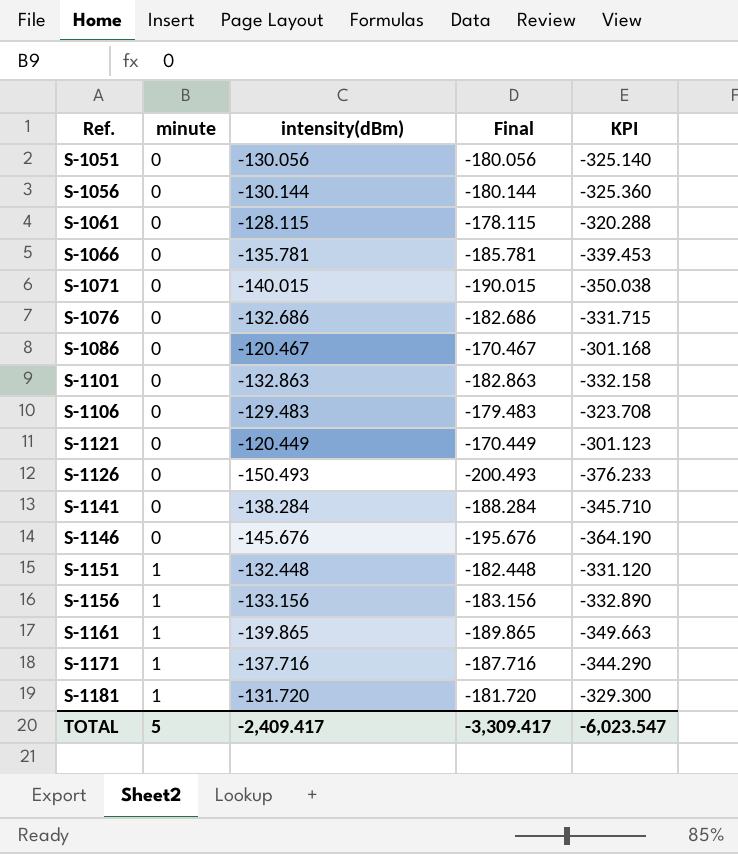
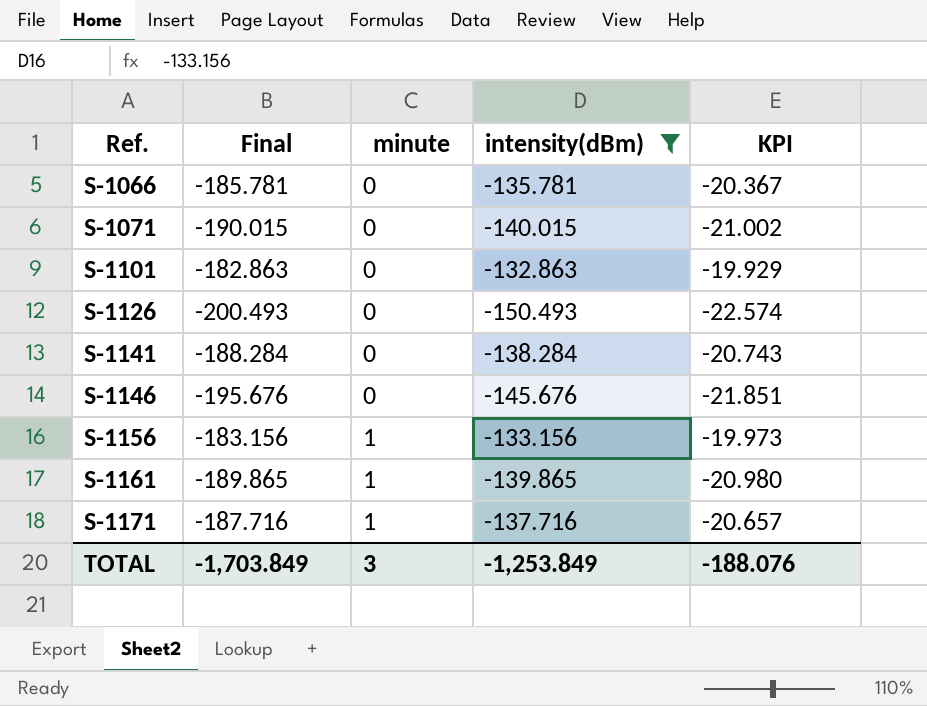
filter: none -> intensity(dBm) <= -132.863
column Final | position: 4 -> 2
column KPI | formula: [intensity(dBm)] * 2.5 -> [intensity(dBm)] * 0.15
TOTAL | Final: -3,309.417 -> -1,703.849
TOTAL | minute: 5 -> 3
TOTAL | intensity(dBm): -2,409.417 -> -1,253.849
TOTAL | KPI: -6,023.547 -> -188.076

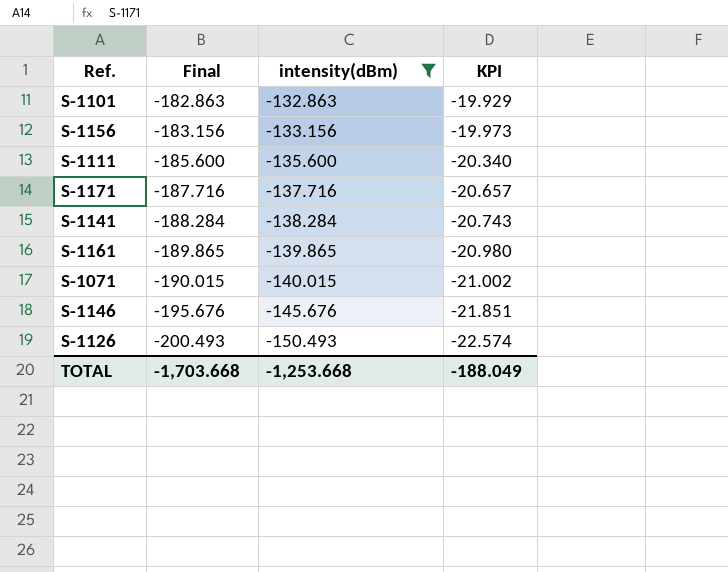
row order: Ref. ascending -> Final descending
column minute | position: 3 -> none
row S-1066: -185.781 | 0 | -135.781 | -20.367 -> none
row S-1111: none -> -185.600 | -135.600 | -20.340
TOTAL | Final: -1,703.849 -> -1,703.668
TOTAL | intensity(dBm): -1,253.849 -> -1,253.668
TOTAL | KPI: -188.076 -> -188.049

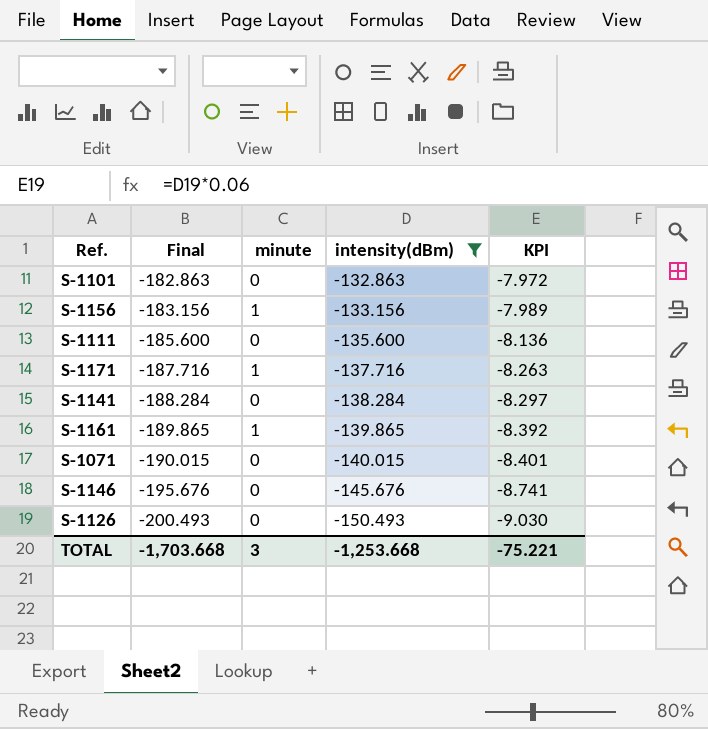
column minute | position: none -> 3
column KPI | formula: [intensity(dBm)] * 0.15 -> [intensity(dBm)] * 0.06
TOTAL | KPI: -188.049 -> -75.221

